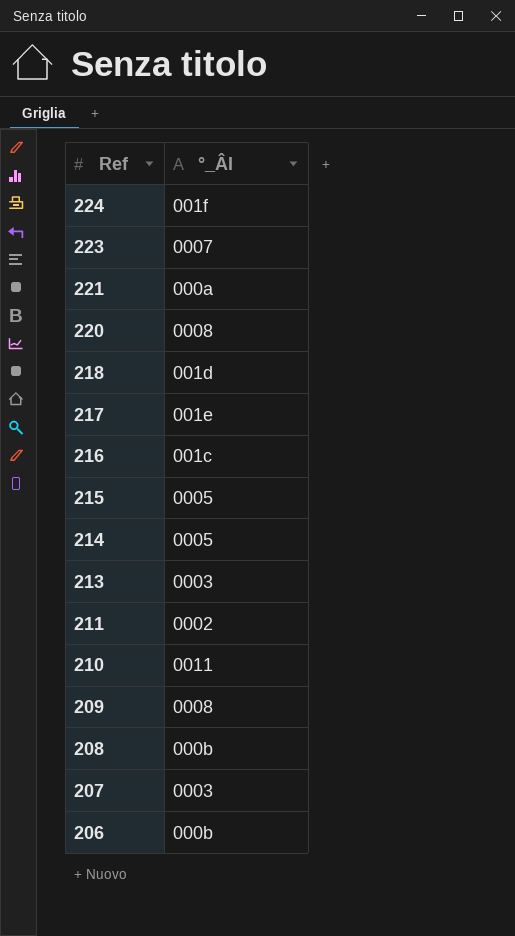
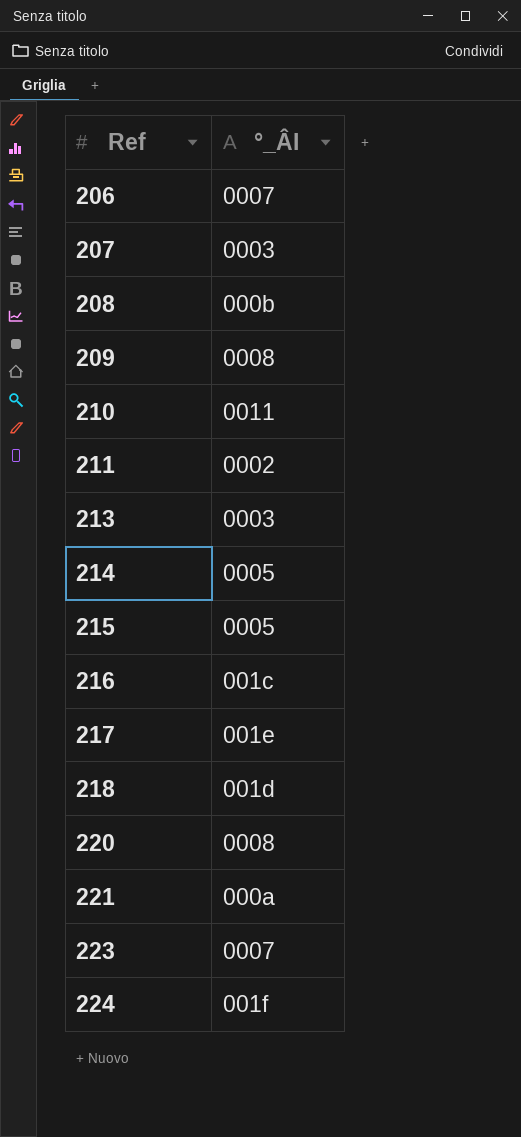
row order: Ref descending -> Ref ascending
206 | °_ÂI: 000b -> 0007

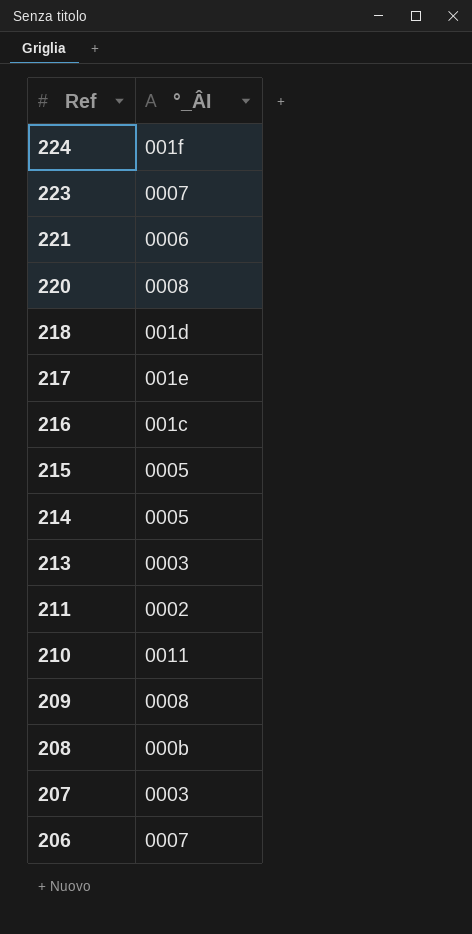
row order: Ref ascending -> Ref descending
221 | °_ÂI: 000a -> 0006

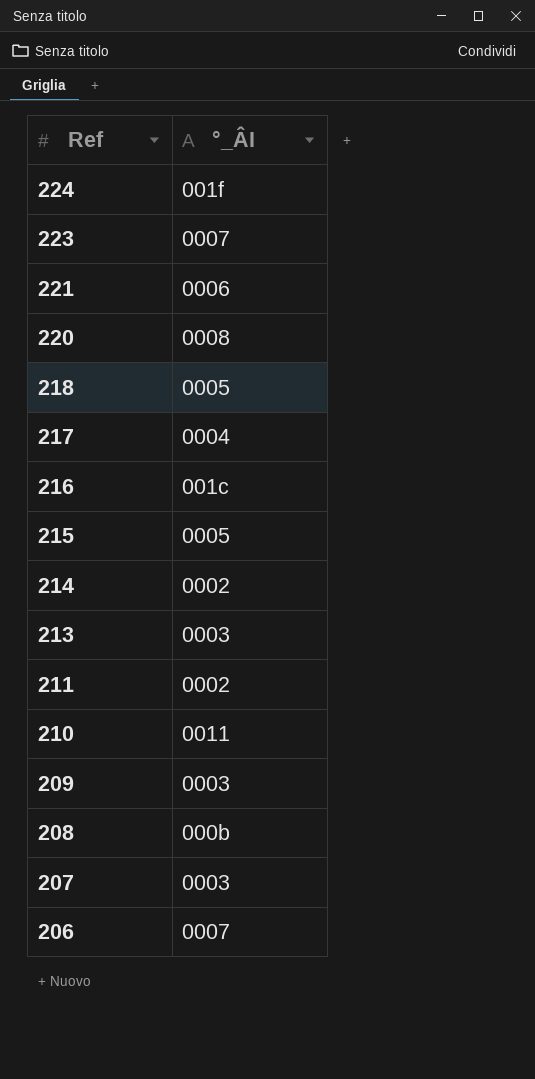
218 | °_ÂI: 001d -> 0005
217 | °_ÂI: 001e -> 0004
214 | °_ÂI: 0005 -> 0002
209 | °_ÂI: 0008 -> 0003

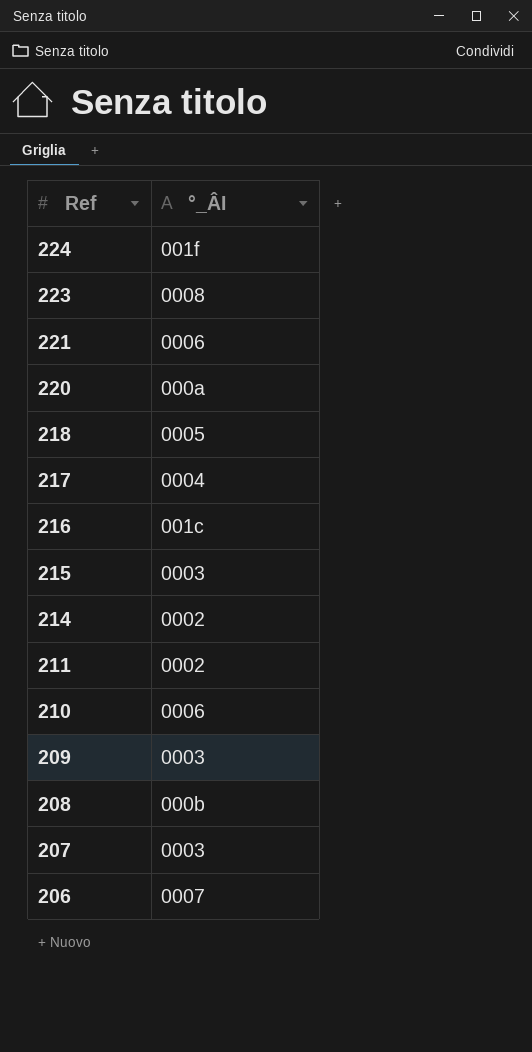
row 213: 0003 -> none
223 | °_ÂI: 0007 -> 0008
220 | °_ÂI: 0008 -> 000a
215 | °_ÂI: 0005 -> 0003
210 | °_ÂI: 0011 -> 0006

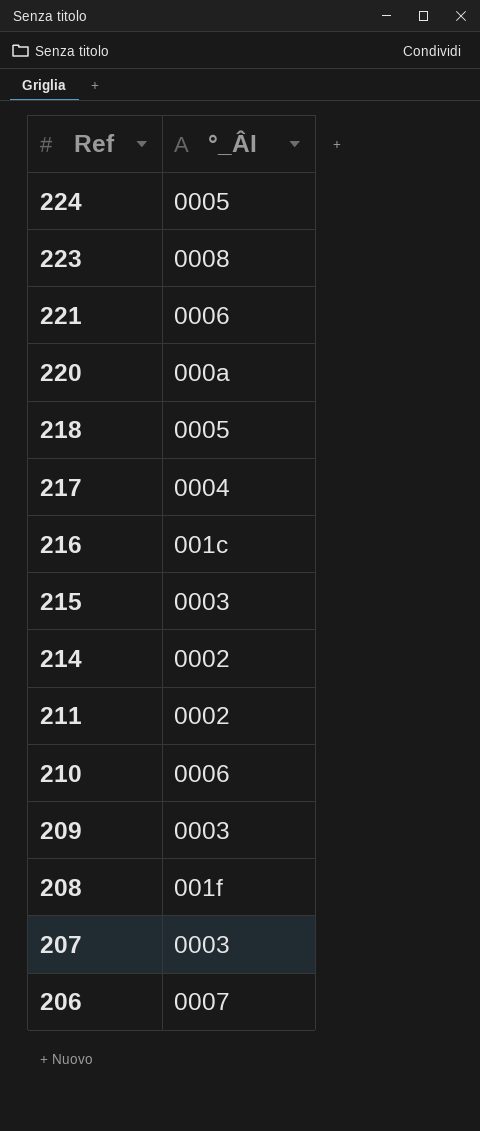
224 | °_ÂI: 001f -> 0005
208 | °_ÂI: 000b -> 001f

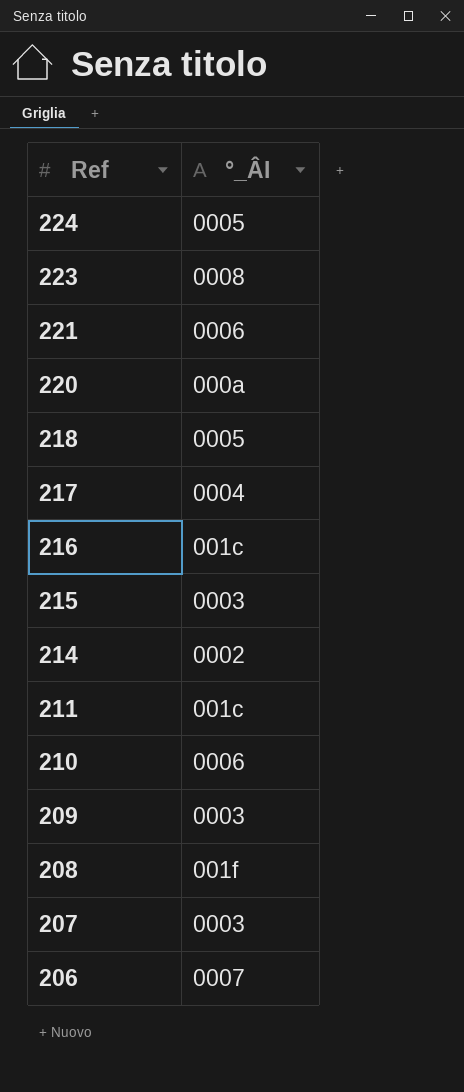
211 | °_ÂI: 0002 -> 001c

